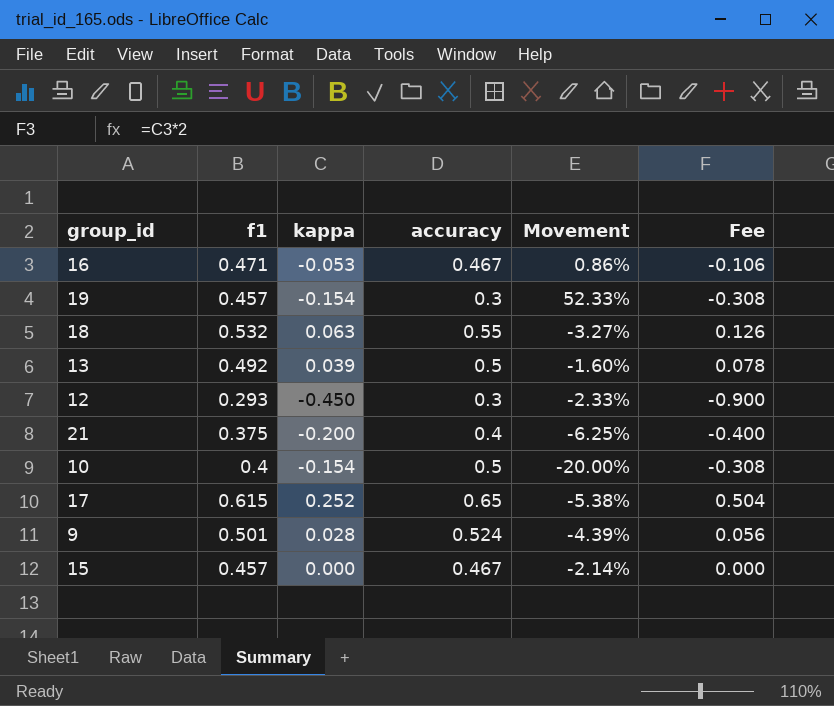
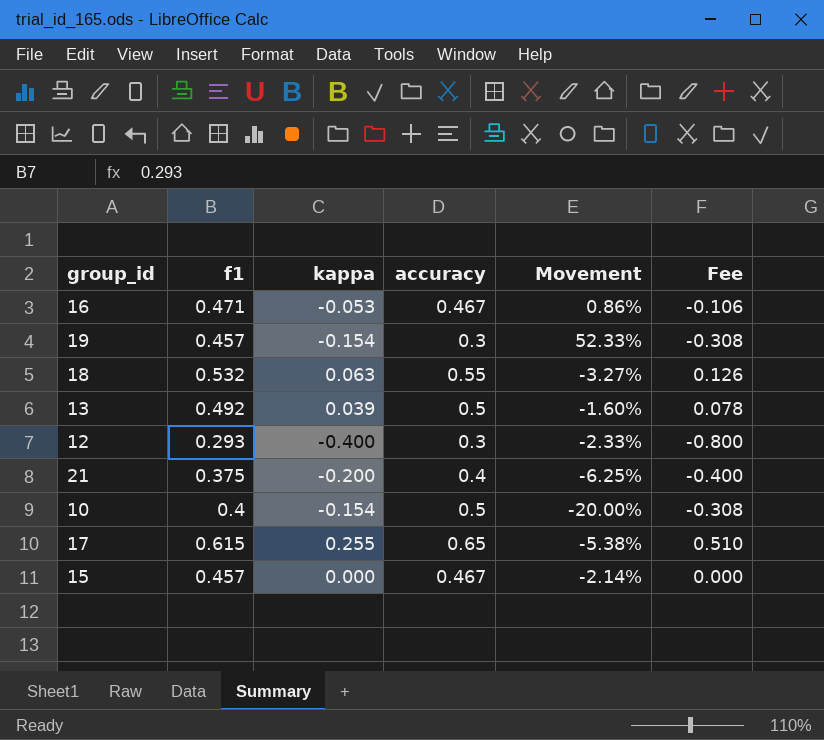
row 9: 0.501 | 0.028 | 0.524 | -4.39% | 0.056 -> none
12 | kappa: -0.450 -> -0.400
12 | Fee: -0.900 -> -0.800
17 | kappa: 0.252 -> 0.255
17 | Fee: 0.504 -> 0.510

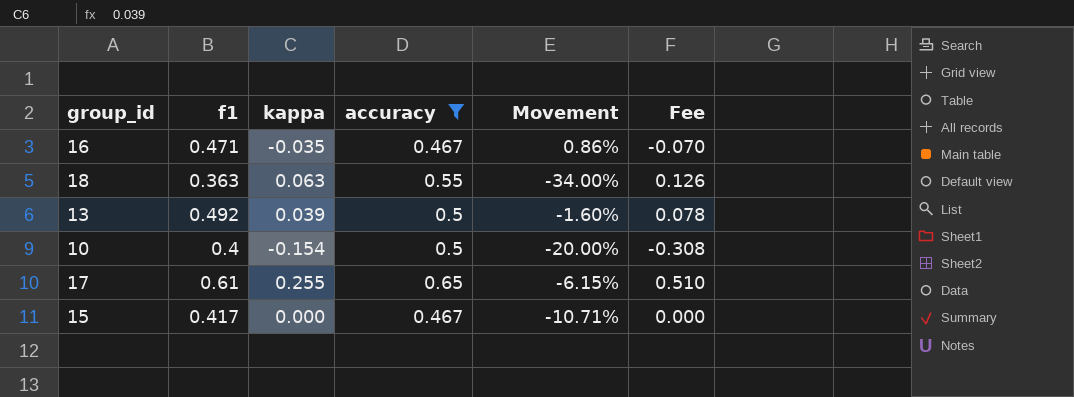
filter: none -> accuracy >= 0.467
16 | kappa: -0.053 -> -0.035
16 | Fee: -0.106 -> -0.070
18 | f1: 0.532 -> 0.363
18 | Movement: -3.27% -> -34.00%
17 | f1: 0.615 -> 0.61
17 | Movement: -5.38% -> -6.15%
15 | f1: 0.457 -> 0.417
15 | Movement: -2.14% -> -10.71%

